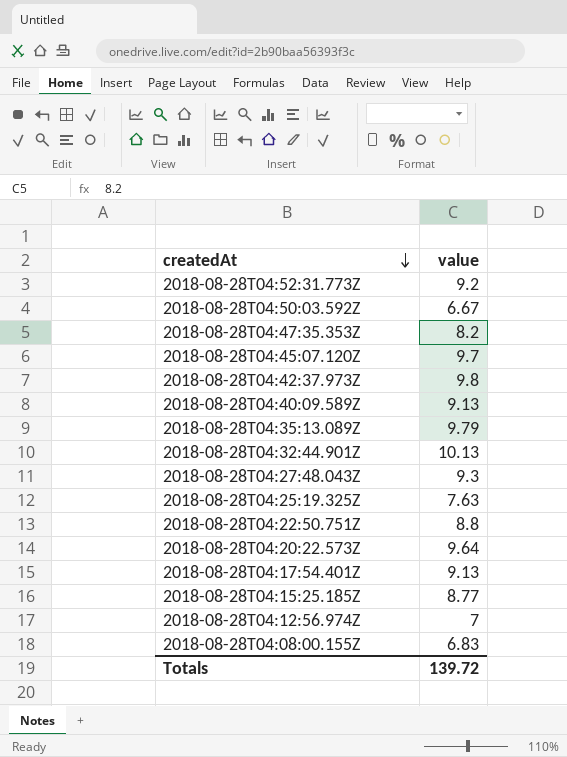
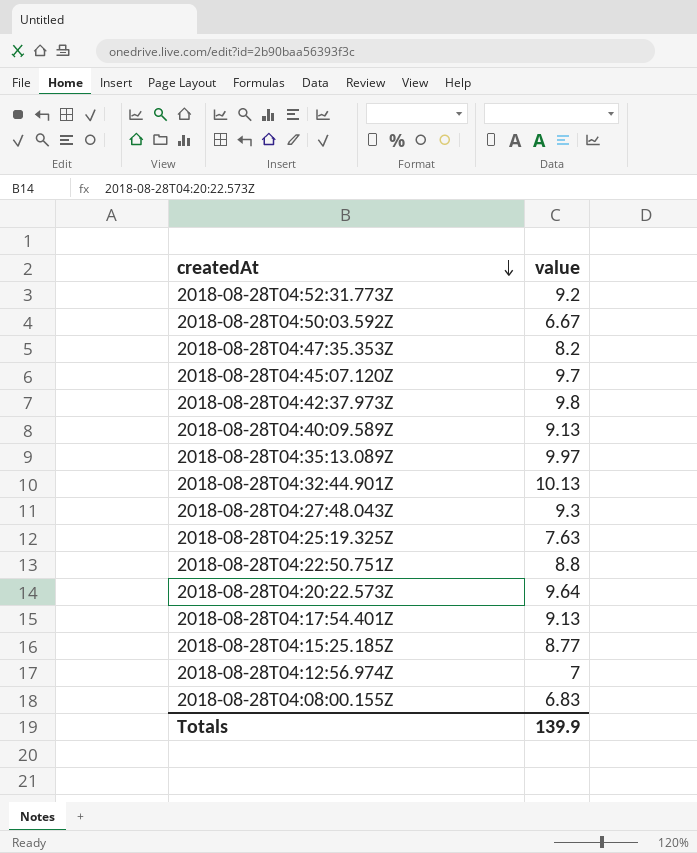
2018-08-28T04:35:13.089Z | value: 9.79 -> 9.97
Totals | value: 139.72 -> 139.9

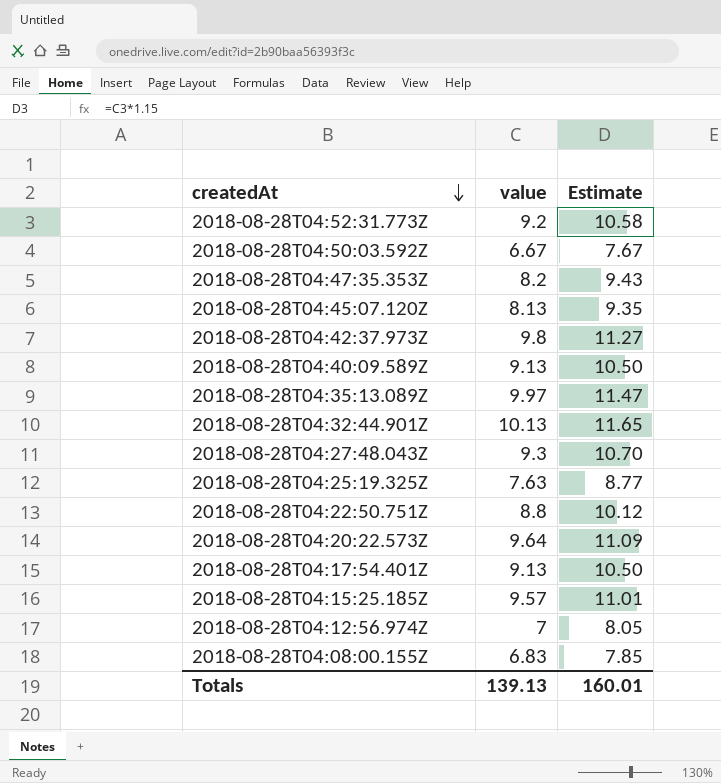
column Estimate | formula: none -> [value] * 1.15
2018-08-28T04:45:07.120Z | value: 9.7 -> 8.13
2018-08-28T04:15:25.185Z | value: 8.77 -> 9.57
Totals | value: 139.9 -> 139.13

